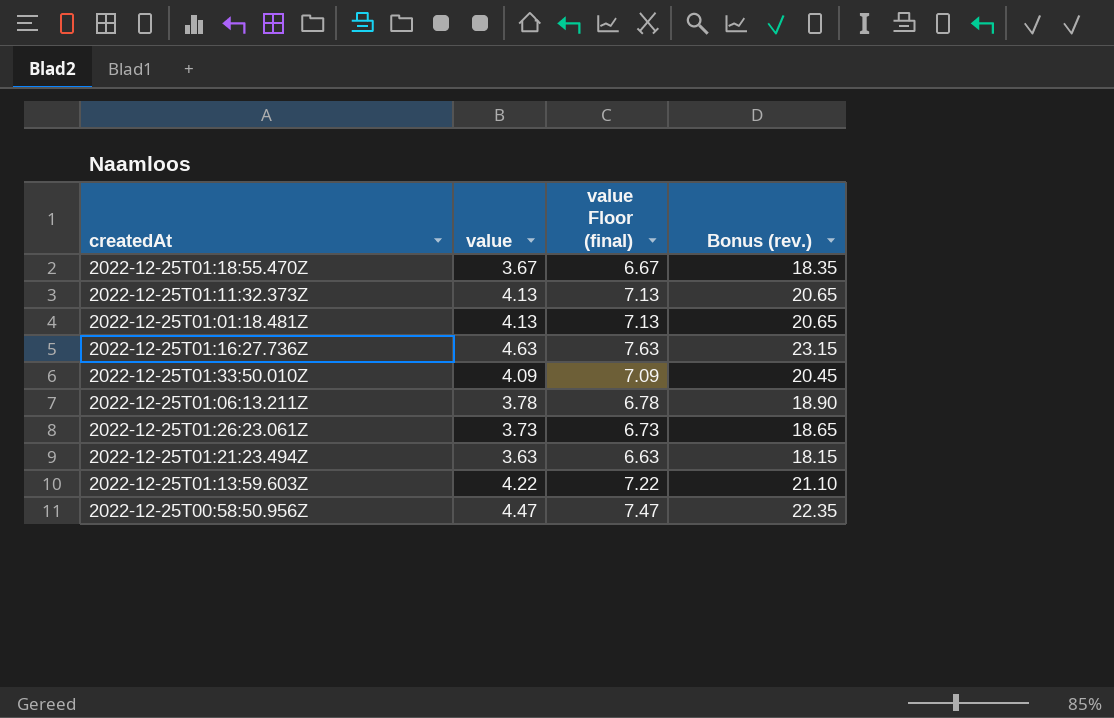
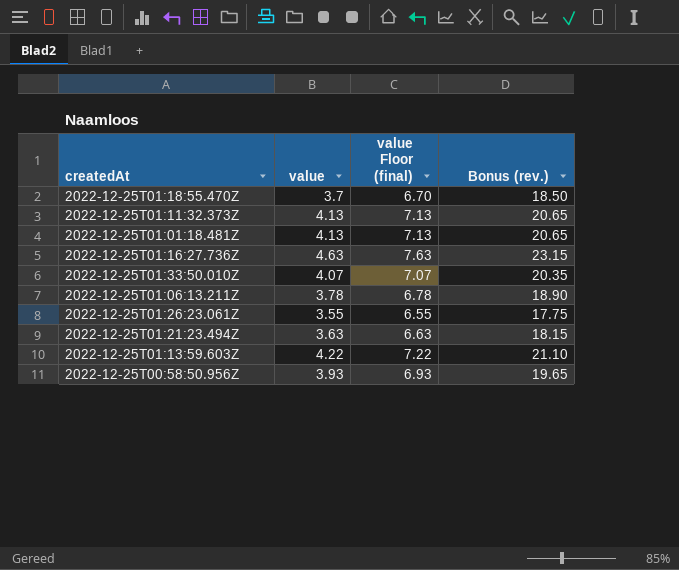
2022-12-25T01:18:55.470Z | value: 3.67 -> 3.7
2022-12-25T01:18:55.470Z | value Floor (final): 6.67 -> 6.70
2022-12-25T01:18:55.470Z | Bonus (rev.): 18.35 -> 18.50
2022-12-25T01:33:50.010Z | value: 4.09 -> 4.07
2022-12-25T01:33:50.010Z | value Floor (final): 7.09 -> 7.07
2022-12-25T01:33:50.010Z | Bonus (rev.): 20.45 -> 20.35
2022-12-25T01:26:23.061Z | value: 3.73 -> 3.55
2022-12-25T01:26:23.061Z | value Floor (final): 6.73 -> 6.55
2022-12-25T01:26:23.061Z | Bonus (rev.): 18.65 -> 17.75
2022-12-25T00:58:50.956Z | value: 4.47 -> 3.93
2022-12-25T00:58:50.956Z | value Floor (final): 7.47 -> 6.93
2022-12-25T00:58:50.956Z | Bonus (rev.): 22.35 -> 19.65

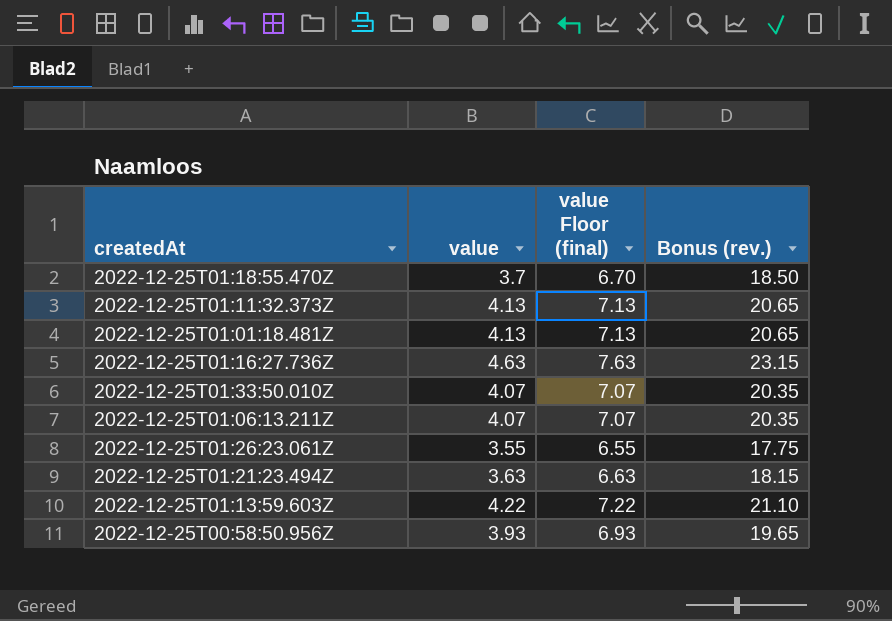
2022-12-25T01:06:13.211Z | value: 3.78 -> 4.07
2022-12-25T01:06:13.211Z | value Floor (final): 6.78 -> 7.07
2022-12-25T01:06:13.211Z | Bonus (rev.): 18.90 -> 20.35

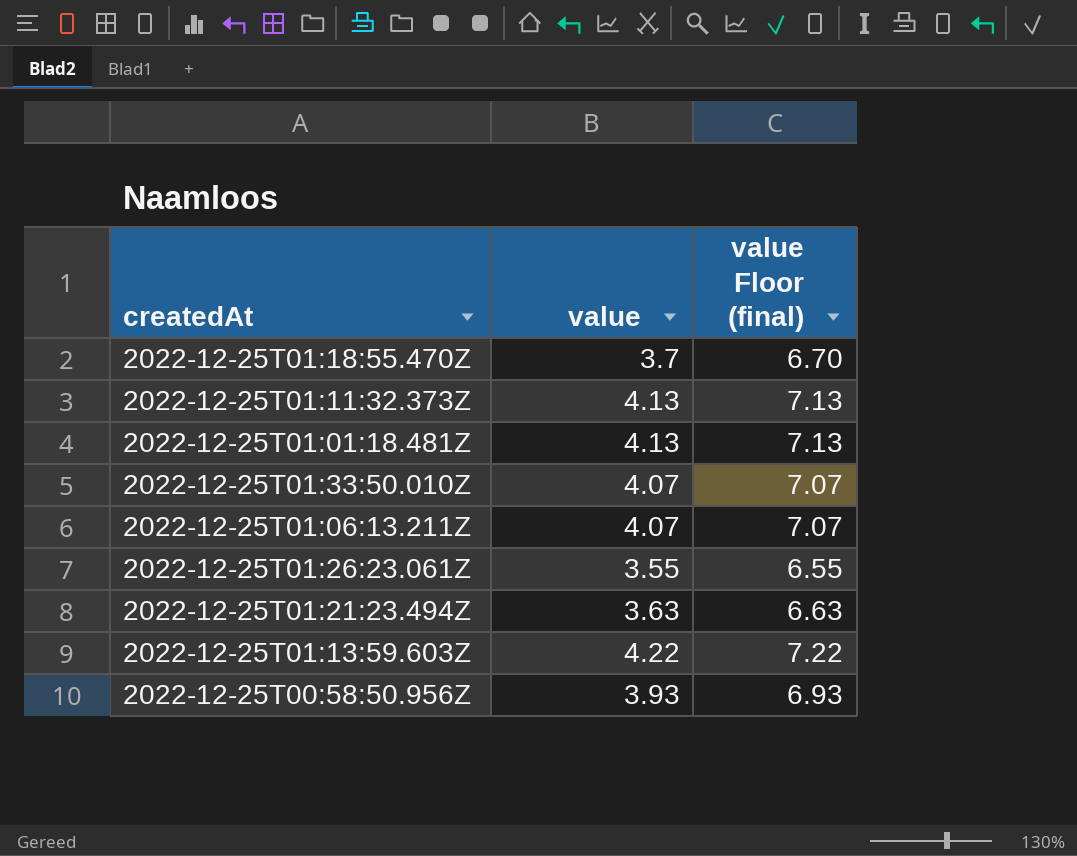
column Bonus (rev.) | formula: [value] * 5 -> none
row 2022-12-25T01:16:27.736Z: 4.63 | 7.63 | 23.15 -> none

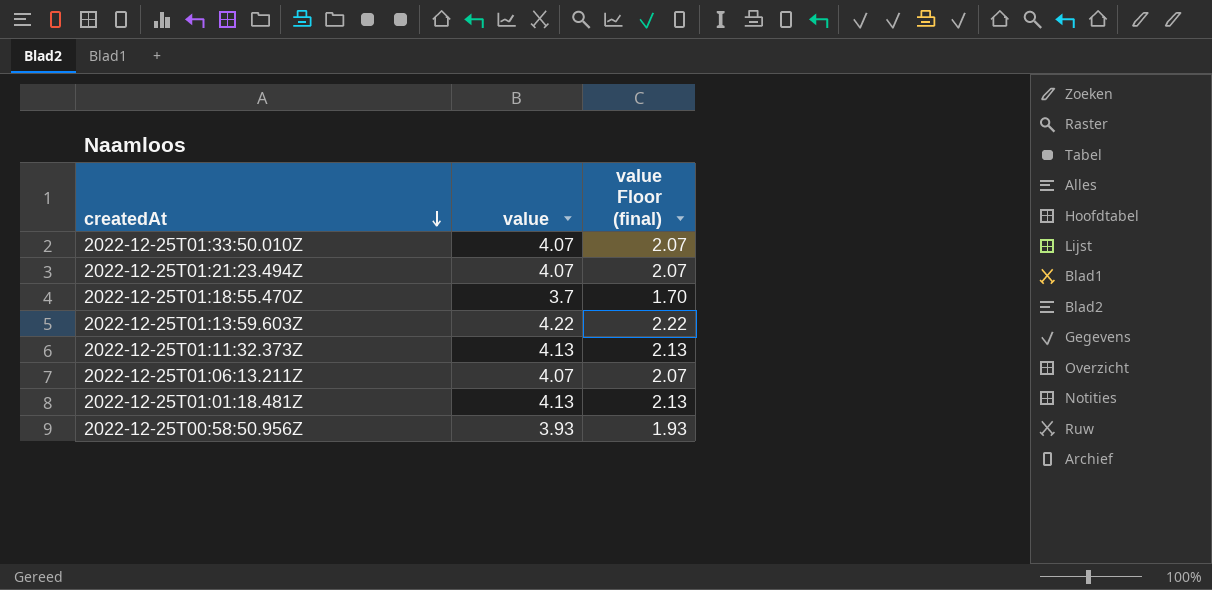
row order: none -> createdAt descending
column value Floor (final) | formula: [value] + 3 -> [value] - 2
row 2022-12-25T01:26:23.061Z: 3.55 | 6.55 -> none
2022-12-25T01:21:23.494Z | value: 3.63 -> 4.07

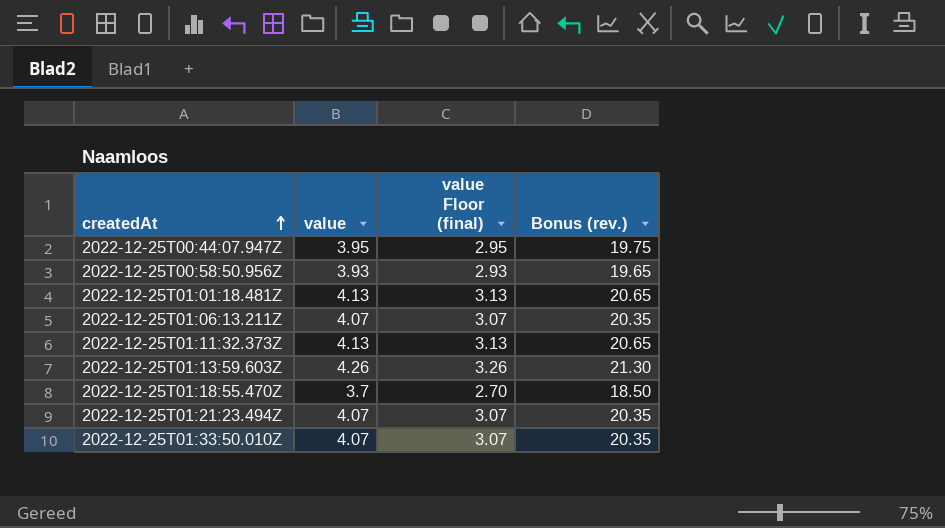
row order: createdAt descending -> createdAt ascending
column value Floor (final) | formula: [value] - 2 -> [value] - 1
column Bonus (rev.) | formula: none -> [value] * 5
row 2022-12-25T00:44:07.947Z: none -> 3.95 | 2.95 | 19.75
2022-12-25T01:13:59.603Z | value: 4.22 -> 4.26

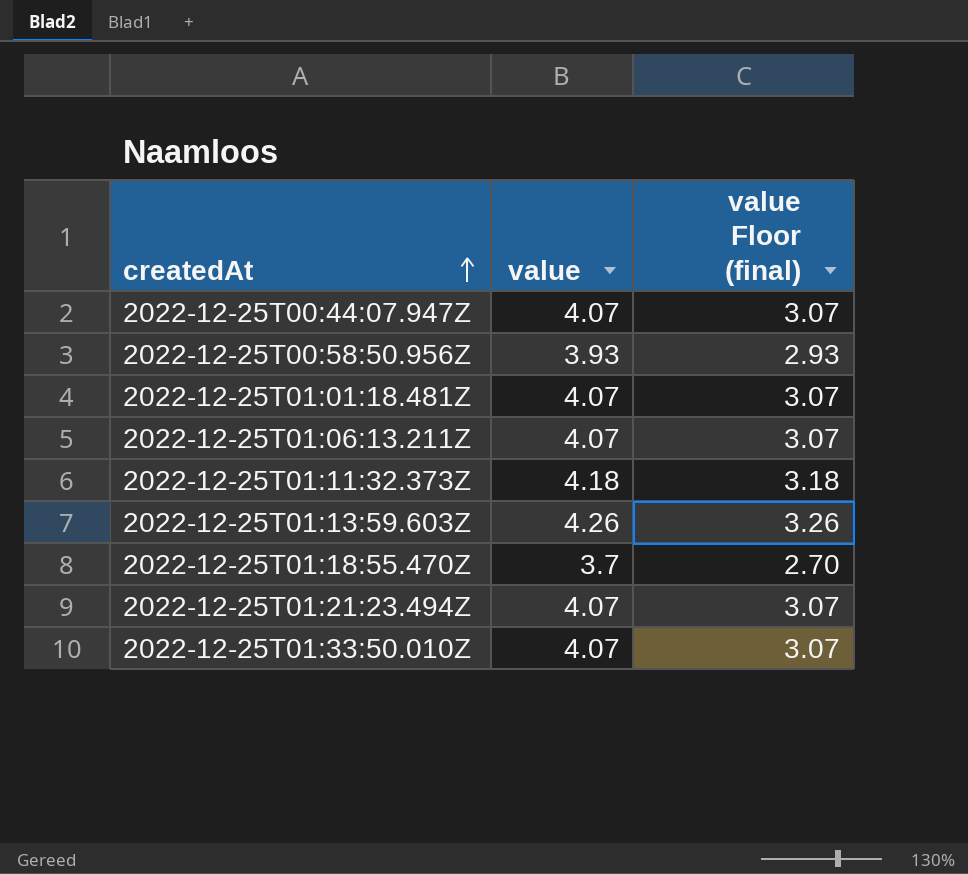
column Bonus (rev.) | formula: [value] * 5 -> none
2022-12-25T00:44:07.947Z | value: 3.95 -> 4.07
2022-12-25T00:44:07.947Z | value Floor (final): 2.95 -> 3.07
2022-12-25T01:01:18.481Z | value: 4.13 -> 4.07
2022-12-25T01:01:18.481Z | value Floor (final): 3.13 -> 3.07
2022-12-25T01:11:32.373Z | value: 4.13 -> 4.18
2022-12-25T01:11:32.373Z | value Floor (final): 3.13 -> 3.18

